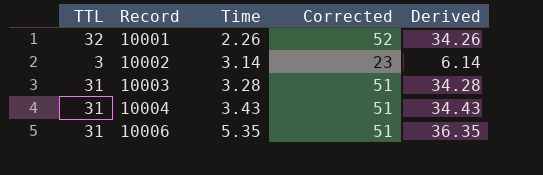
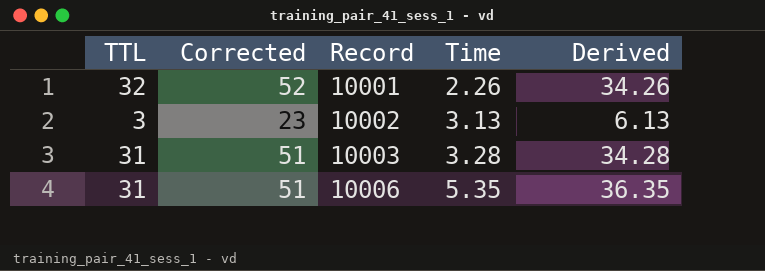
column Corrected | position: 4 -> 2
row 10004: 31 | 3.43 | 51 | 34.43 -> none
10002 | Time: 3.14 -> 3.13
10002 | Derived: 6.14 -> 6.13

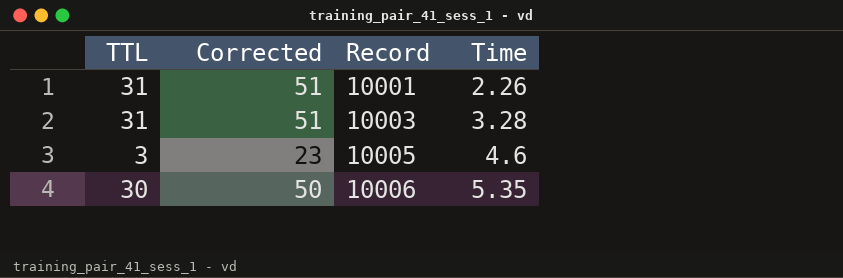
column Derived | formula: [TTL] + [Time] -> none
row 10002: 3 | 23 | 3.13 | 6.13 -> none
10001 | TTL: 32 -> 31
10001 | Corrected: 52 -> 51
row 10005: none -> 3 | 23 | 4.6
10006 | TTL: 31 -> 30
10006 | Corrected: 51 -> 50

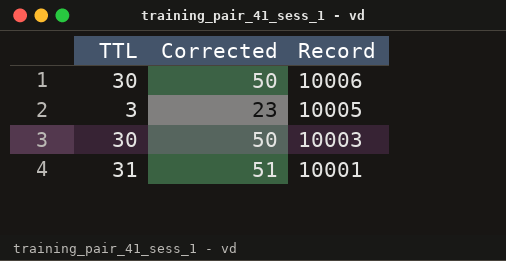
row order: Record ascending -> Record descending
column Time | position: 4 -> none
10003 | TTL: 31 -> 30
10003 | Corrected: 51 -> 50

